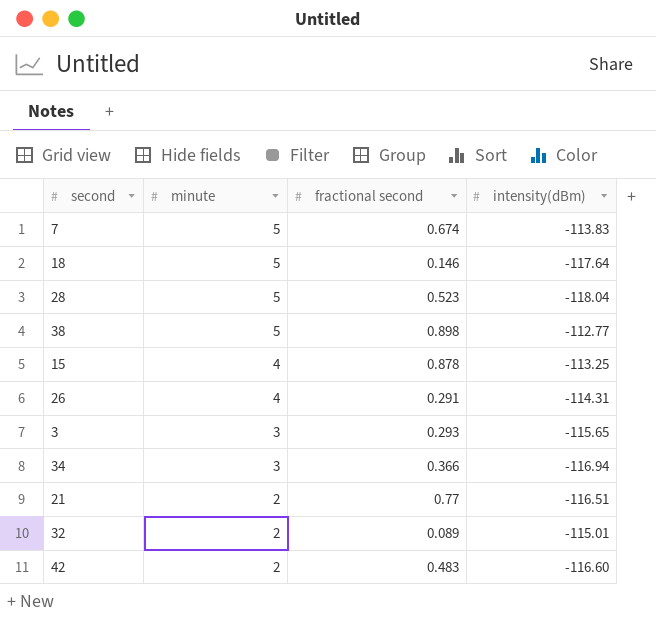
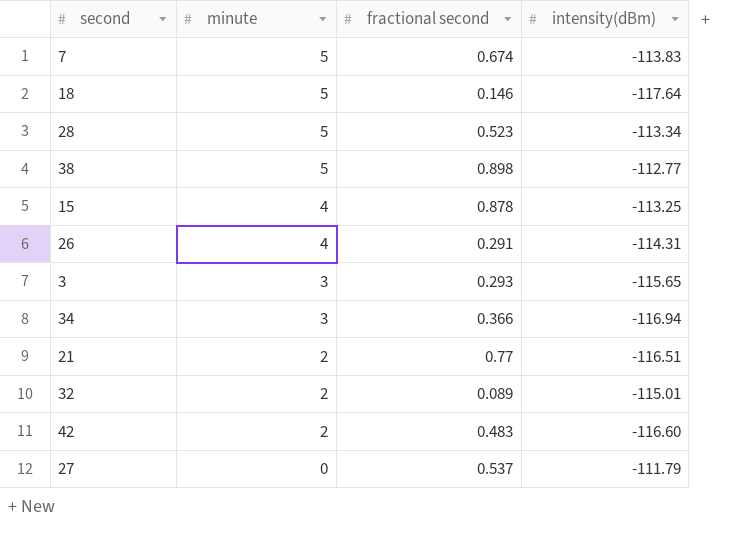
28 | intensity(dBm): -118.04 -> -113.34
row 27: none -> 0 | 0.537 | -111.79

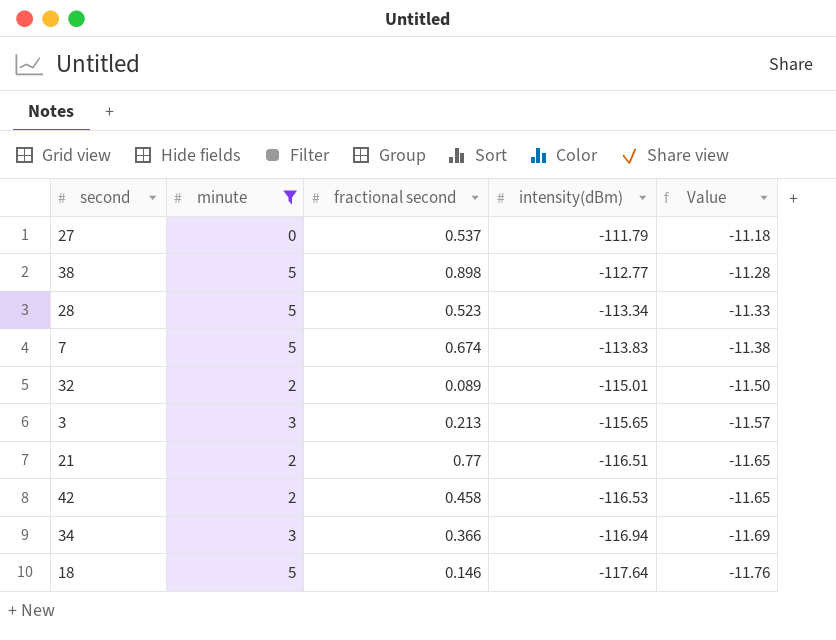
filter: none -> minute != 4
row order: minute descending -> intensity(dBm) descending
column Value | formula: none -> [intensity(dBm)] * 0.1
3 | fractional second: 0.293 -> 0.213
42 | fractional second: 0.483 -> 0.458
42 | intensity(dBm): -116.60 -> -116.53

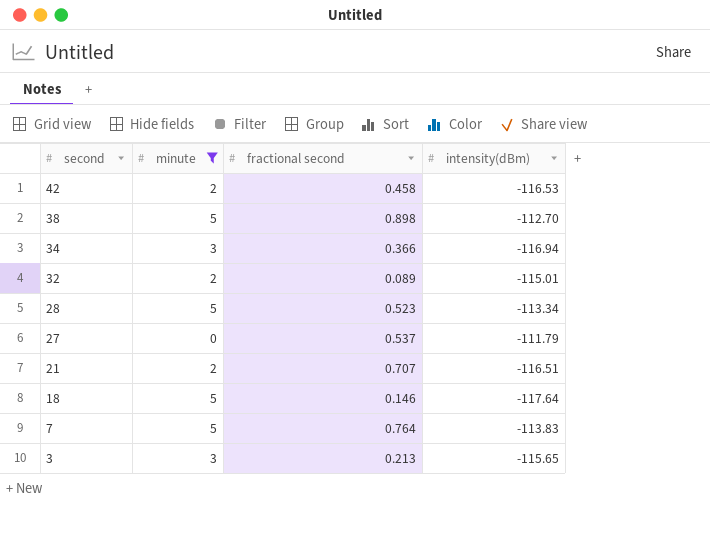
row order: intensity(dBm) descending -> second descending
column Value | formula: [intensity(dBm)] * 0.1 -> none
38 | intensity(dBm): -112.77 -> -112.70
21 | fractional second: 0.77 -> 0.707
7 | fractional second: 0.674 -> 0.764

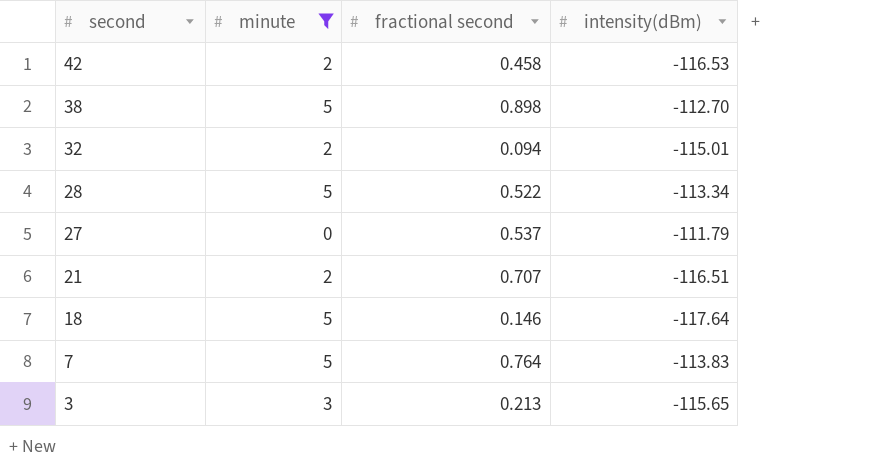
row 34: 3 | 0.366 | -116.94 -> none
32 | fractional second: 0.089 -> 0.094
28 | fractional second: 0.523 -> 0.522

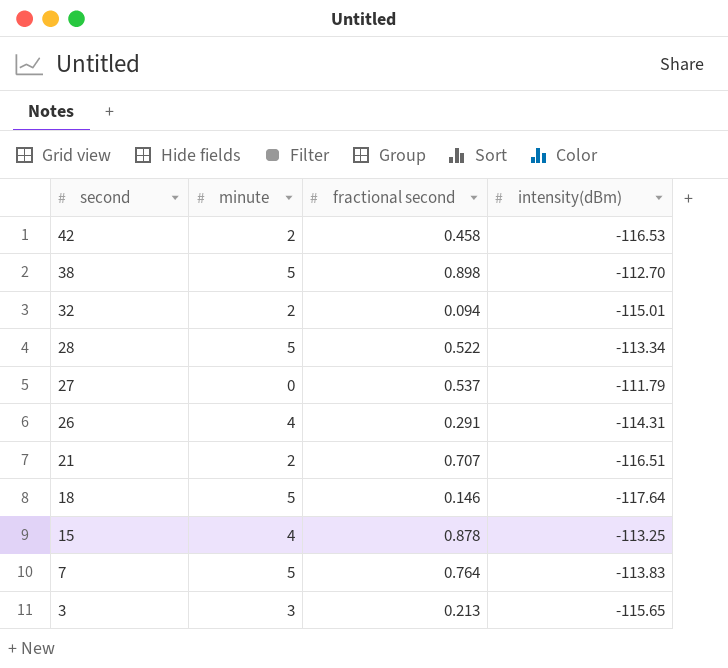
filter: minute != 4 -> none

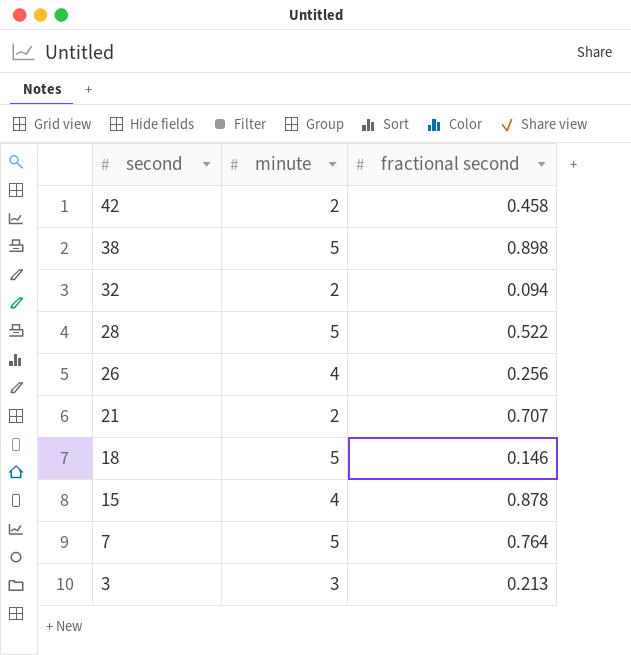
column intensity(dBm) | position: 4 -> none
row 27: 0 | 0.537 | -111.79 -> none
26 | fractional second: 0.291 -> 0.256

